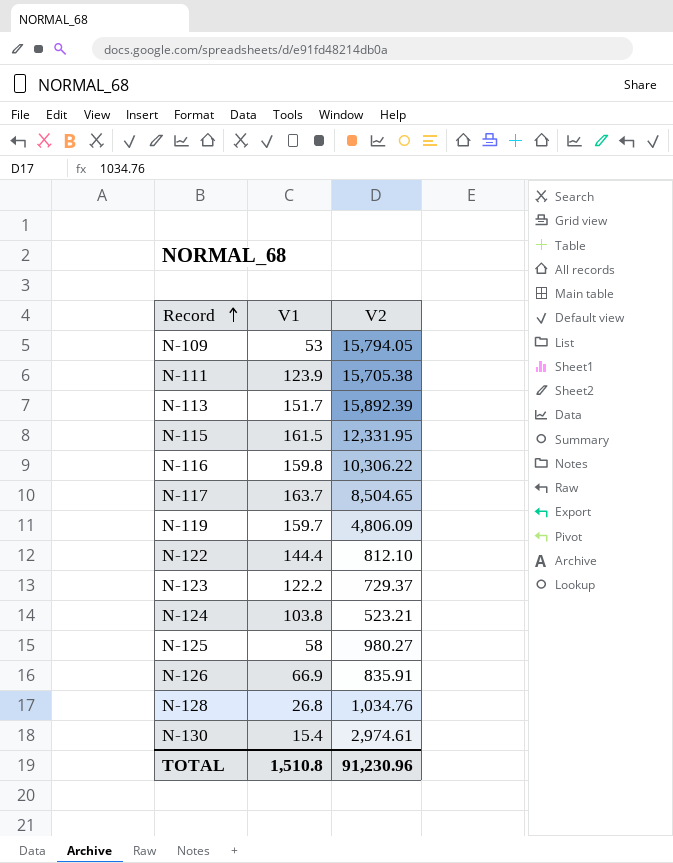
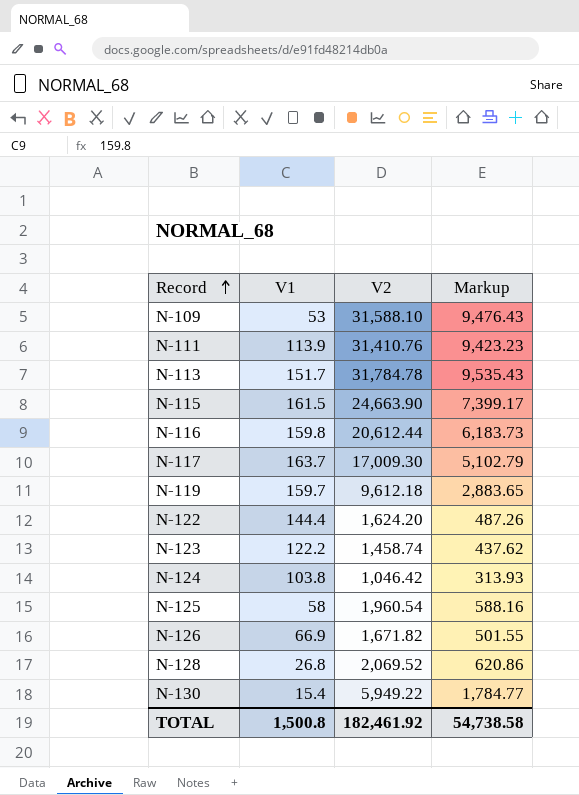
column Markup | formula: none -> [V2] * 0.3
N-109 | V2: 15,794.05 -> 31,588.10
N-111 | V1: 123.9 -> 113.9
N-111 | V2: 15,705.38 -> 31,410.76
N-113 | V2: 15,892.39 -> 31,784.78
N-115 | V2: 12,331.95 -> 24,663.90
N-116 | V2: 10,306.22 -> 20,612.44
N-117 | V2: 8,504.65 -> 17,009.30
N-119 | V2: 4,806.09 -> 9,612.18
N-122 | V2: 812.10 -> 1,624.20
N-123 | V2: 729.37 -> 1,458.74
N-124 | V2: 523.21 -> 1,046.42
N-125 | V2: 980.27 -> 1,960.54
N-126 | V2: 835.91 -> 1,671.82
N-128 | V2: 1,034.76 -> 2,069.52
N-130 | V2: 2,974.61 -> 5,949.22
TOTAL | V1: 1,510.8 -> 1,500.8
TOTAL | V2: 91,230.96 -> 182,461.92

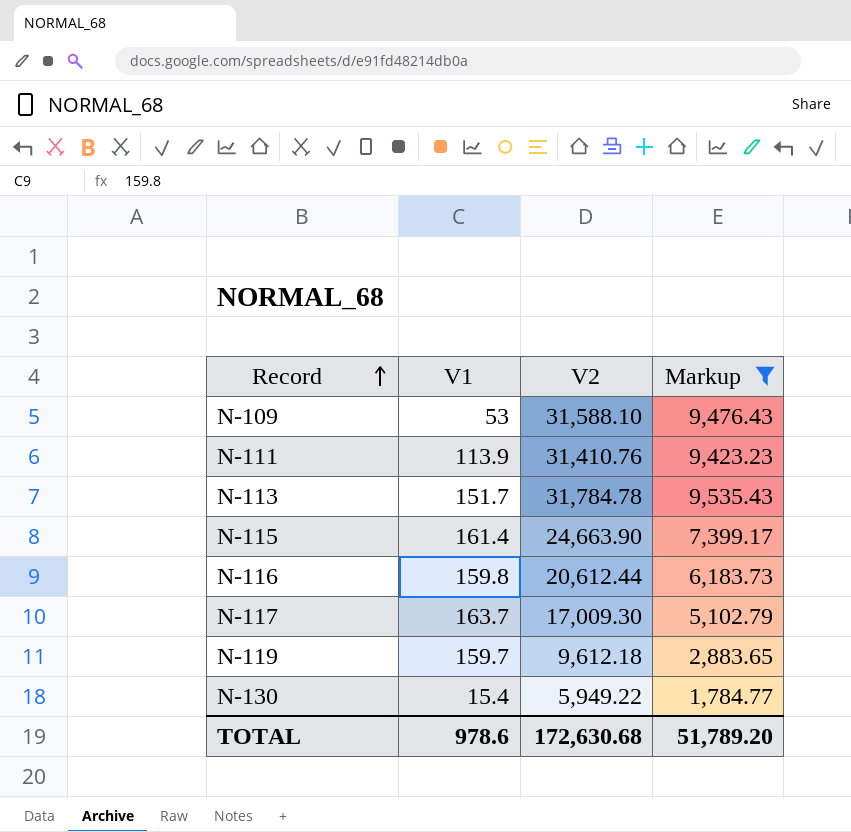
filter: none -> Markup >= 1,784.77
N-115 | V1: 161.5 -> 161.4
TOTAL | V1: 1,500.8 -> 978.6
TOTAL | V2: 182,461.92 -> 172,630.68
TOTAL | Markup: 54,738.58 -> 51,789.20

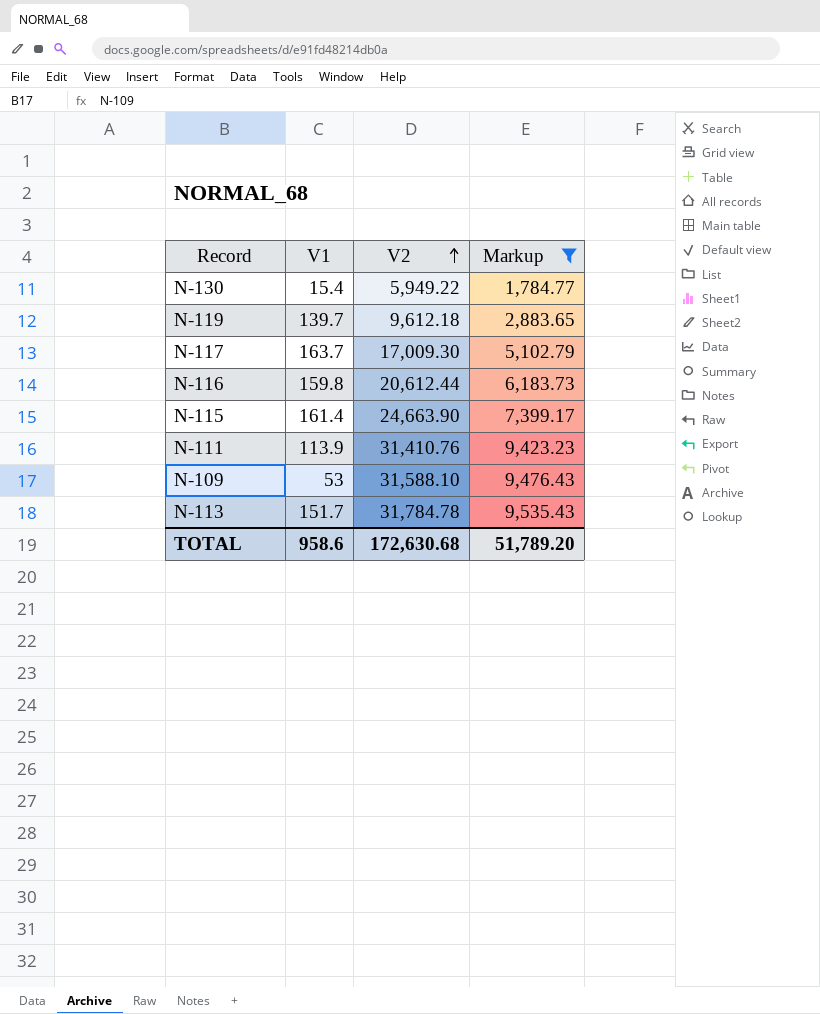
row order: Record ascending -> V2 ascending
N-119 | V1: 159.7 -> 139.7
TOTAL | V1: 978.6 -> 958.6

